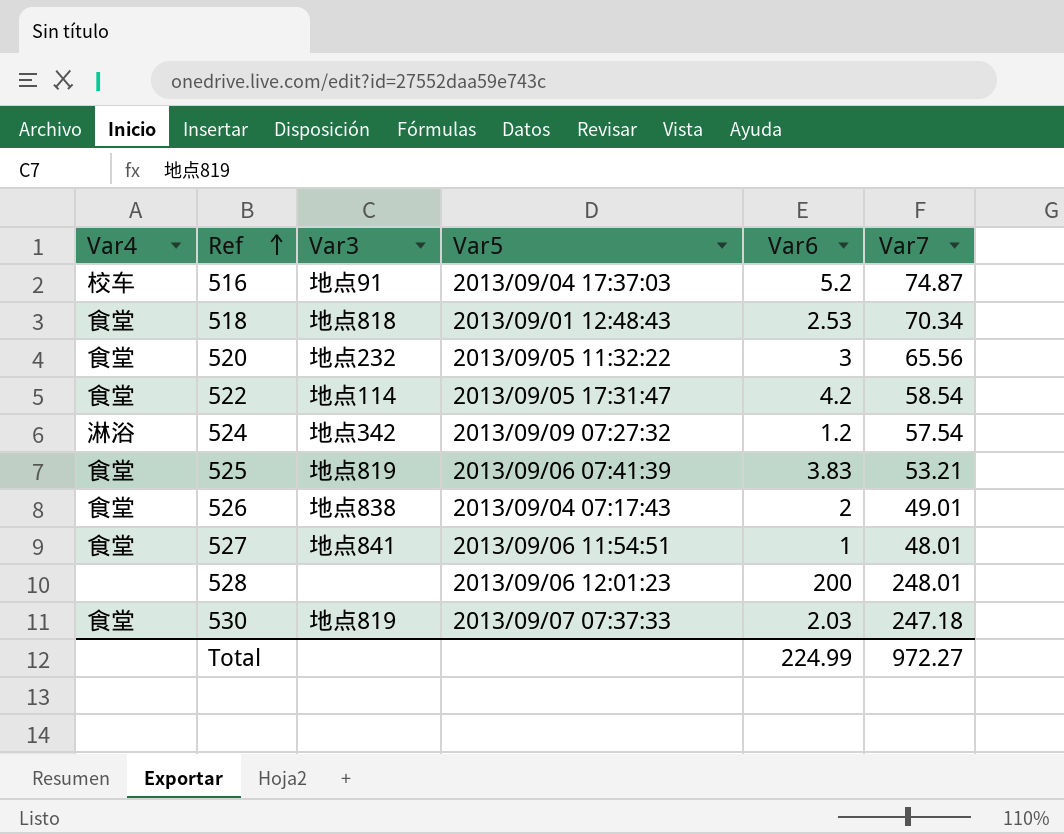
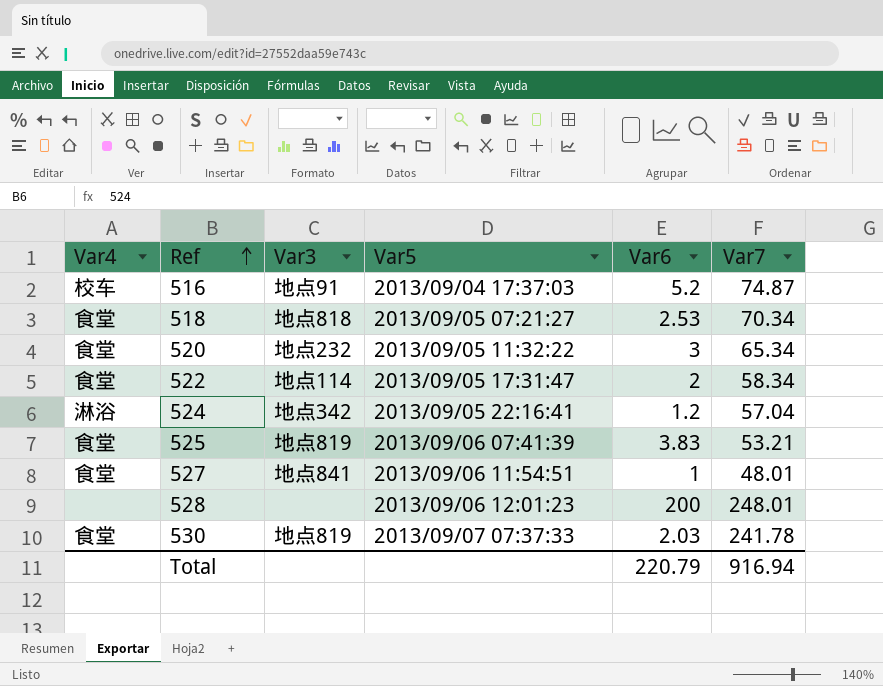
row 526: 食堂 | 地点838 | 2013/09/04 07:17:43 | 2 | 49.01 -> none
518 | Var5: 2013/09/01 12:48:43 -> 2013/09/05 07:21:27
520 | Var7: 65.56 -> 65.34
522 | Var6: 4.2 -> 2
522 | Var7: 58.54 -> 58.34
524 | Var5: 2013/09/09 07:27:32 -> 2013/09/05 22:16:41
524 | Var7: 57.54 -> 57.04
530 | Var7: 247.18 -> 241.78
Total | Var6: 224.99 -> 220.79
Total | Var7: 972.27 -> 916.94

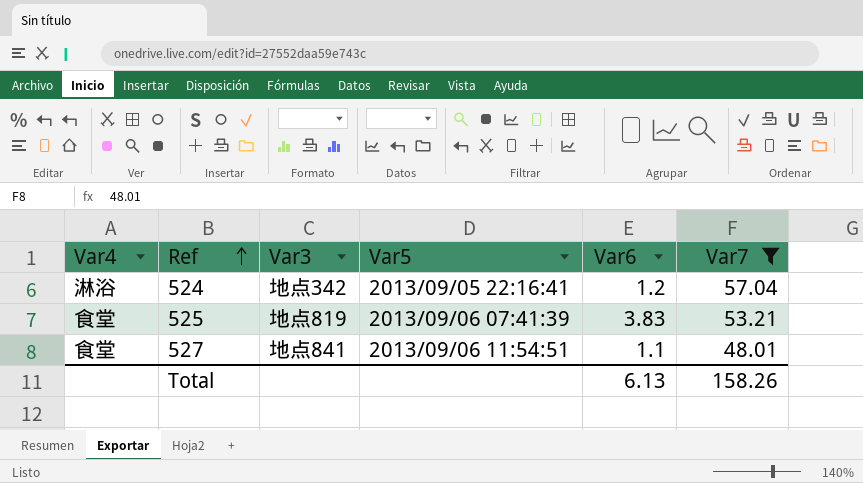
filter: none -> Var7 <= 57.04
527 | Var6: 1 -> 1.1
Total | Var6: 220.79 -> 6.13
Total | Var7: 916.94 -> 158.26

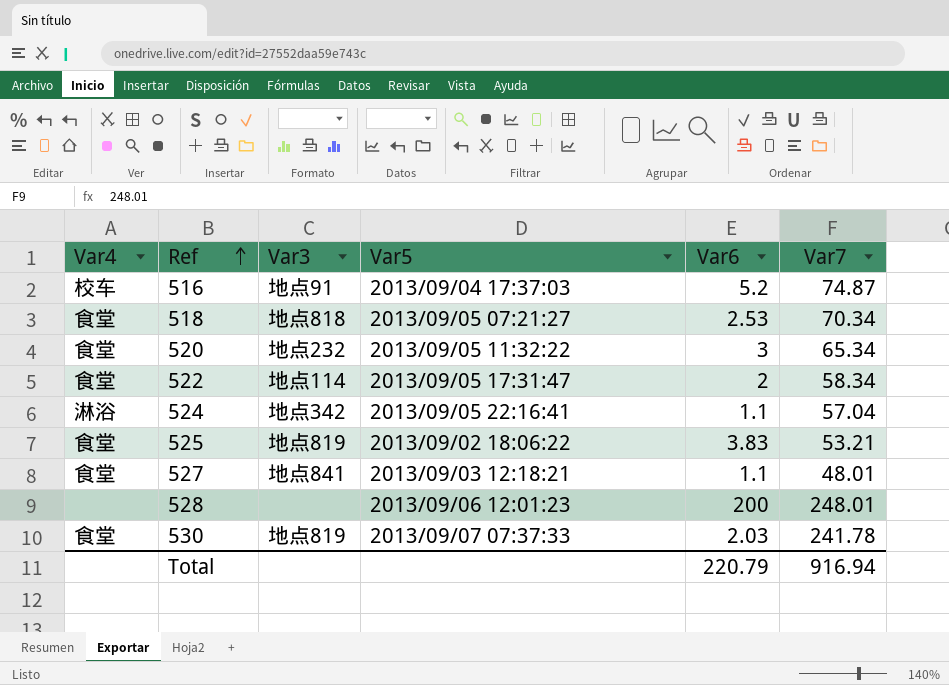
filter: Var7 <= 57.04 -> none
524 | Var6: 1.2 -> 1.1
525 | Var5: 2013/09/06 07:41:39 -> 2013/09/02 18:06:22
527 | Var5: 2013/09/06 11:54:51 -> 2013/09/03 12:18:21
Total | Var6: 6.13 -> 220.79
Total | Var7: 158.26 -> 916.94

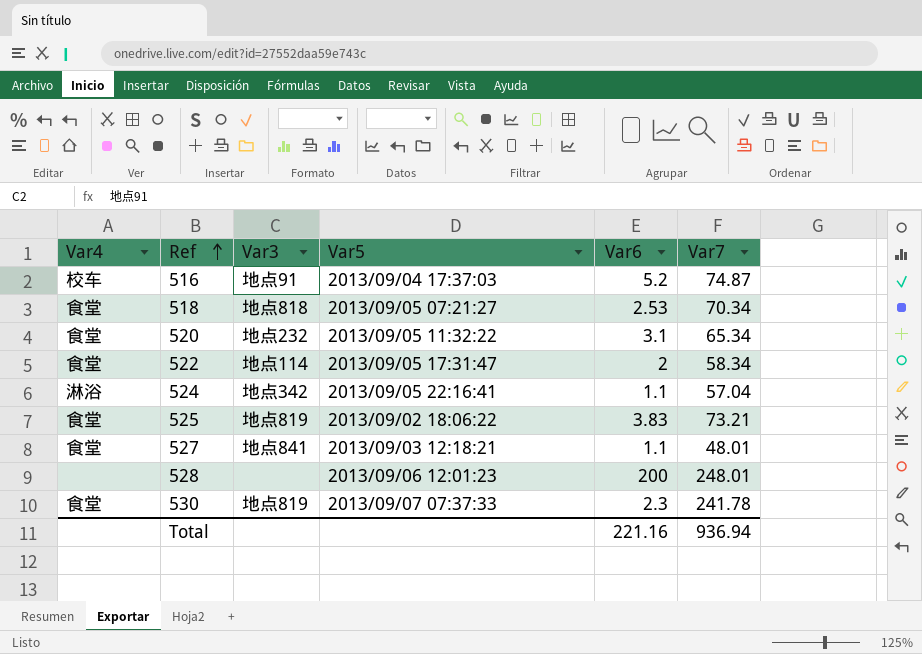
520 | Var6: 3 -> 3.1
525 | Var7: 53.21 -> 73.21
530 | Var6: 2.03 -> 2.3
Total | Var6: 220.79 -> 221.16
Total | Var7: 916.94 -> 936.94

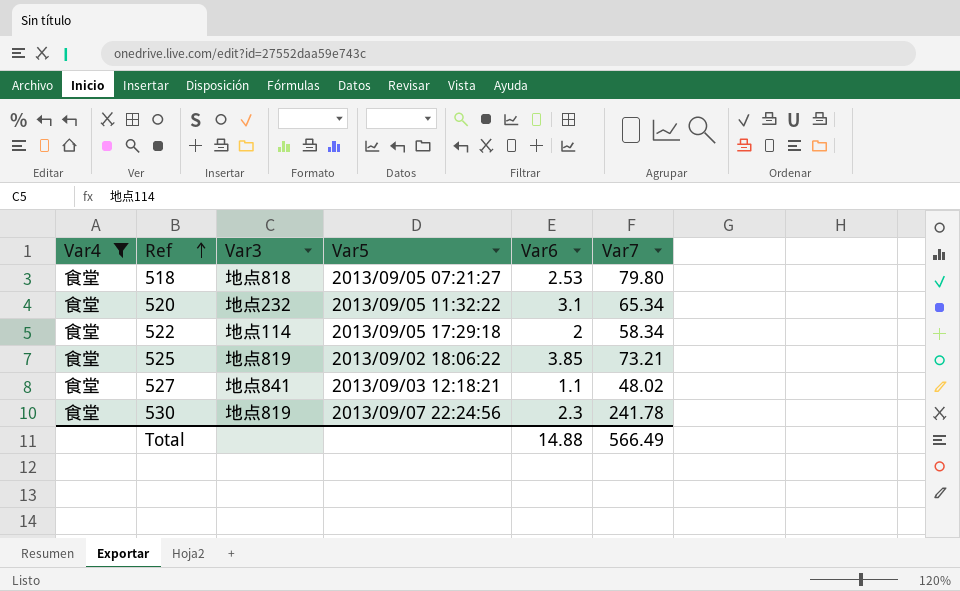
filter: none -> Var4 = 食堂
518 | Var7: 70.34 -> 79.80
522 | Var5: 2013/09/05 17:31:47 -> 2013/09/05 17:29:18
525 | Var6: 3.83 -> 3.85
527 | Var7: 48.01 -> 48.02
530 | Var5: 2013/09/07 07:37:33 -> 2013/09/07 22:24:56
Total | Var6: 221.16 -> 14.88
Total | Var7: 936.94 -> 566.49

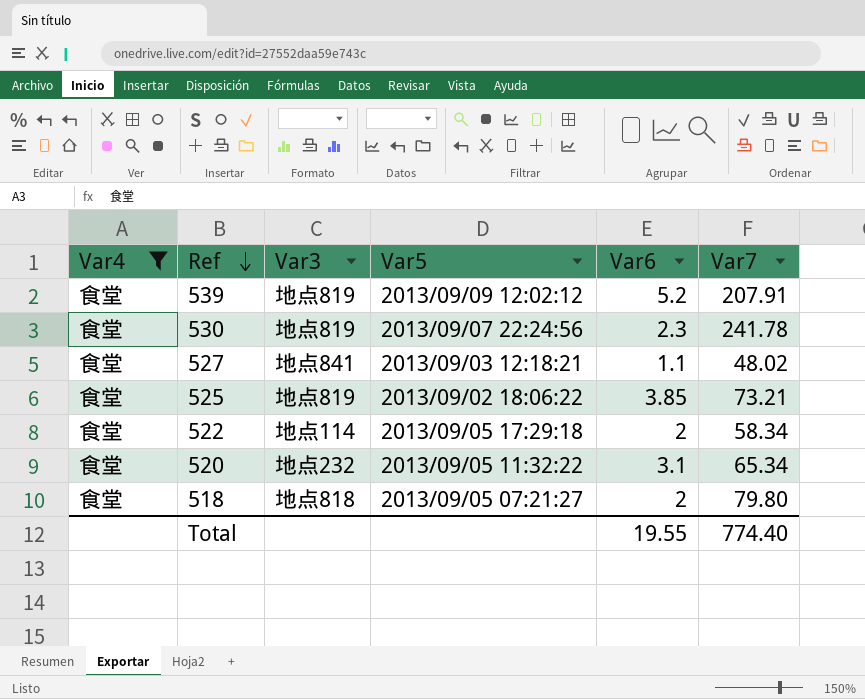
row order: Ref ascending -> Ref descending
row 539: none -> 食堂 | 地点819 | 2013/09/09 12:02:12 | 5.2 | 207.91
518 | Var6: 2.53 -> 2
Total | Var6: 14.88 -> 19.55
Total | Var7: 566.49 -> 774.40

